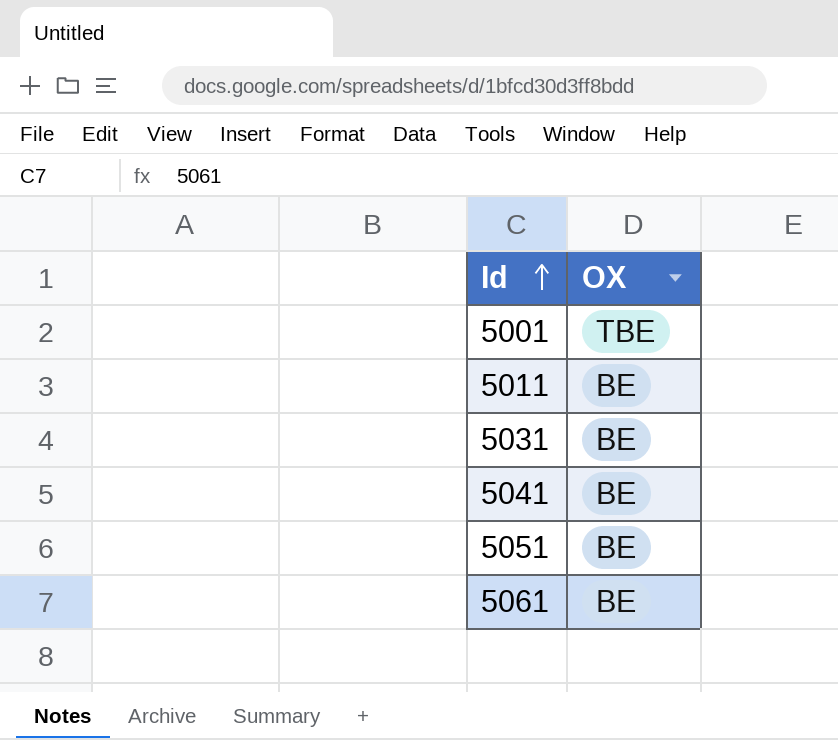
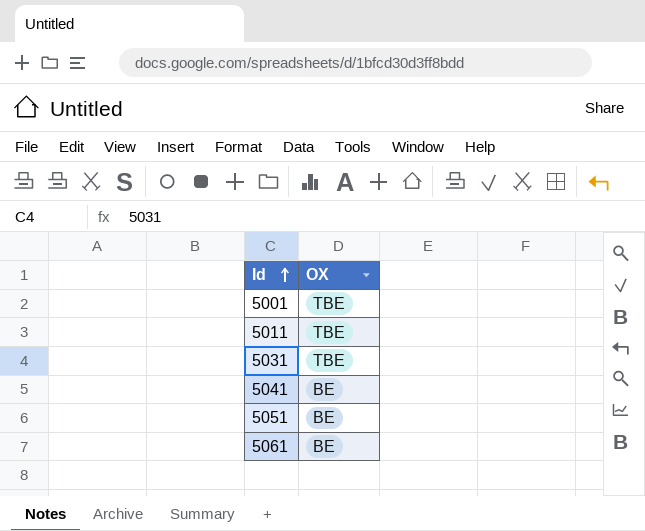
5011 | OX: BE -> TBE
5031 | OX: BE -> TBE

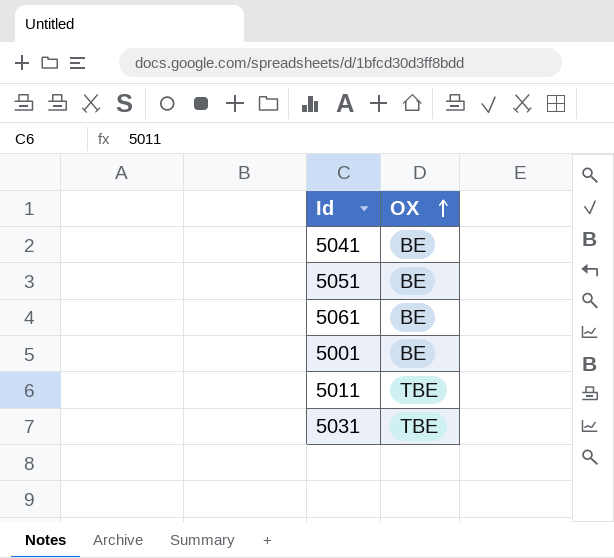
row order: Id ascending -> OX ascending
5001 | OX: TBE -> BE

